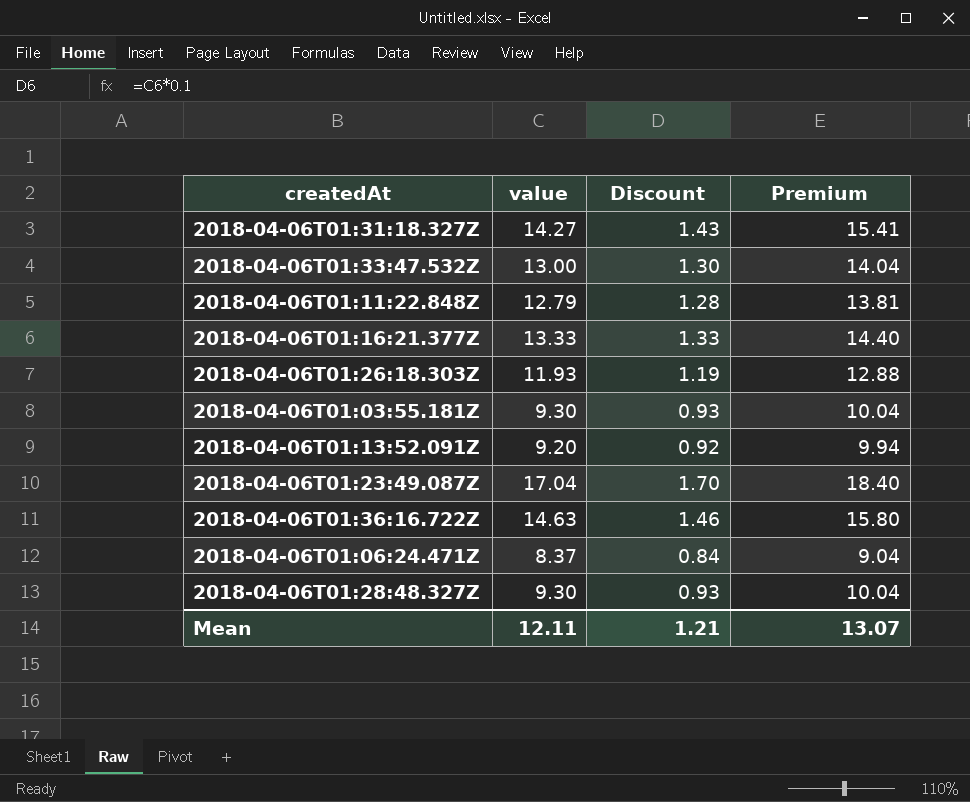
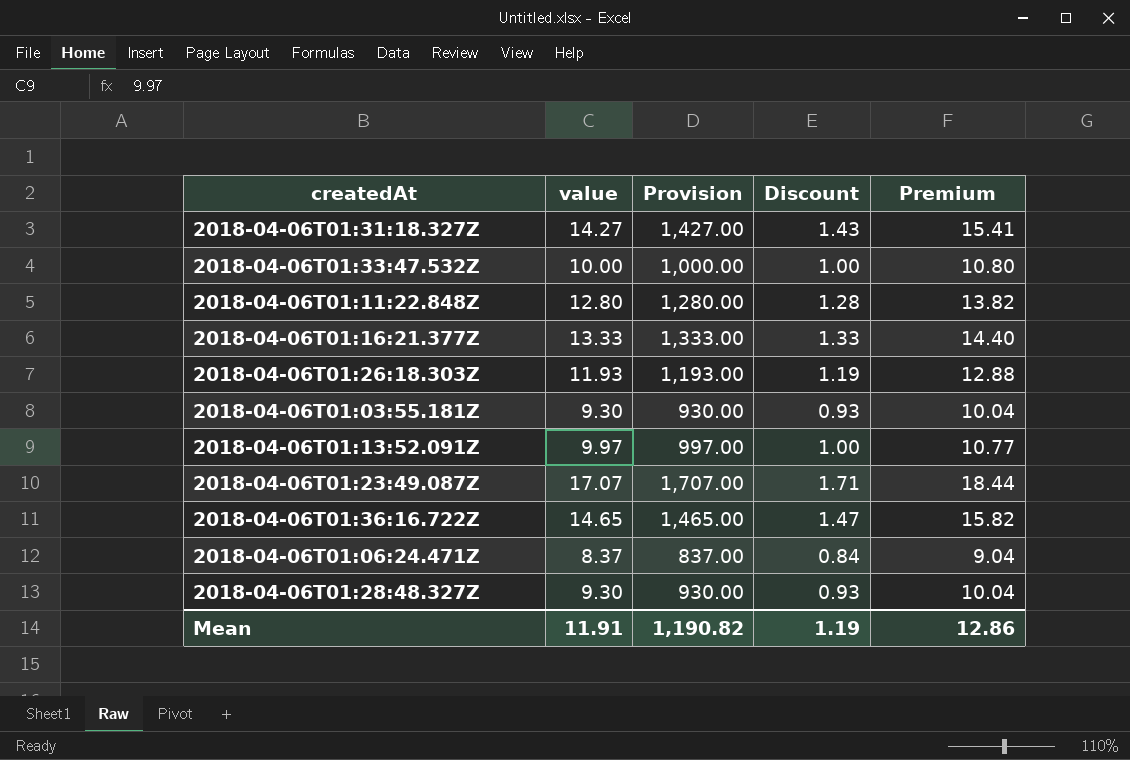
column Provision | formula: none -> [value] * 100
2018-04-06T01:33:47.532Z | value: 13.00 -> 10.00
2018-04-06T01:33:47.532Z | Discount: 1.30 -> 1.00
2018-04-06T01:33:47.532Z | Premium: 14.04 -> 10.80
2018-04-06T01:11:22.848Z | value: 12.79 -> 12.80
2018-04-06T01:11:22.848Z | Premium: 13.81 -> 13.82
2018-04-06T01:13:52.091Z | value: 9.20 -> 9.97
2018-04-06T01:13:52.091Z | Discount: 0.92 -> 1.00
2018-04-06T01:13:52.091Z | Premium: 9.94 -> 10.77
2018-04-06T01:23:49.087Z | value: 17.04 -> 17.07
2018-04-06T01:23:49.087Z | Discount: 1.70 -> 1.71
2018-04-06T01:23:49.087Z | Premium: 18.40 -> 18.44
2018-04-06T01:36:16.722Z | value: 14.63 -> 14.65
2018-04-06T01:36:16.722Z | Discount: 1.46 -> 1.47
2018-04-06T01:36:16.722Z | Premium: 15.80 -> 15.82
Mean | value: 12.11 -> 11.91
Mean | Discount: 1.21 -> 1.19
Mean | Premium: 13.07 -> 12.86

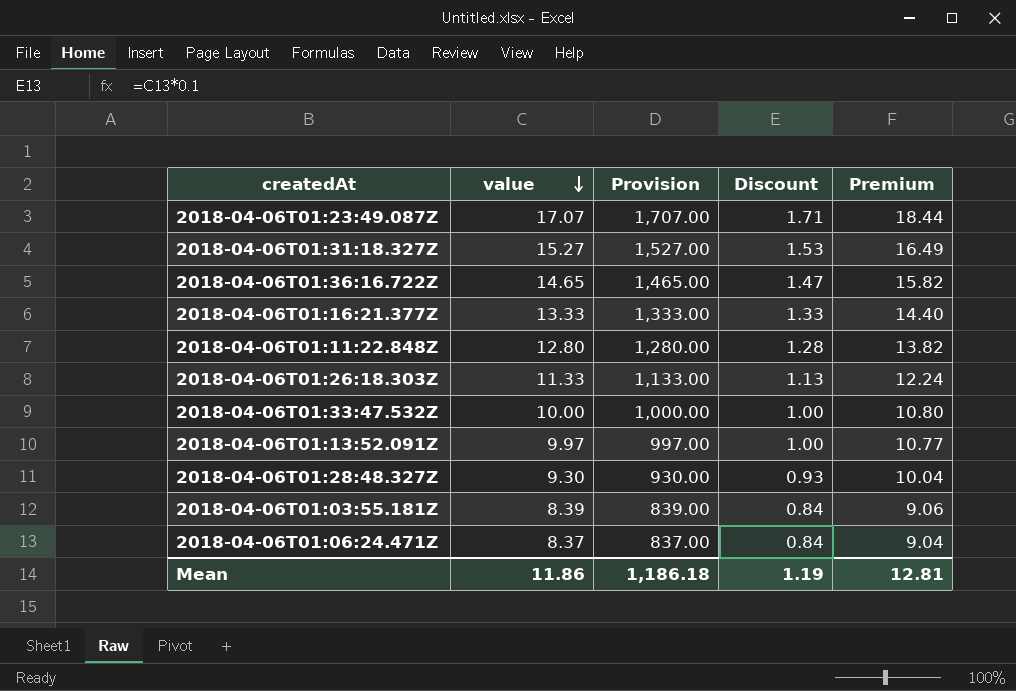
row order: none -> value descending
2018-04-06T01:31:18.327Z | value: 14.27 -> 15.27
2018-04-06T01:31:18.327Z | Provision: 1,427.00 -> 1,527.00
2018-04-06T01:31:18.327Z | Discount: 1.43 -> 1.53
2018-04-06T01:31:18.327Z | Premium: 15.41 -> 16.49
2018-04-06T01:26:18.303Z | value: 11.93 -> 11.33
2018-04-06T01:26:18.303Z | Provision: 1,193.00 -> 1,133.00
2018-04-06T01:26:18.303Z | Discount: 1.19 -> 1.13
2018-04-06T01:26:18.303Z | Premium: 12.88 -> 12.24
2018-04-06T01:03:55.181Z | value: 9.30 -> 8.39
2018-04-06T01:03:55.181Z | Provision: 930.00 -> 839.00
2018-04-06T01:03:55.181Z | Discount: 0.93 -> 0.84
2018-04-06T01:03:55.181Z | Premium: 10.04 -> 9.06
Mean | value: 11.91 -> 11.86
Mean | Provision: 1,190.82 -> 1,186.18
Mean | Premium: 12.86 -> 12.81

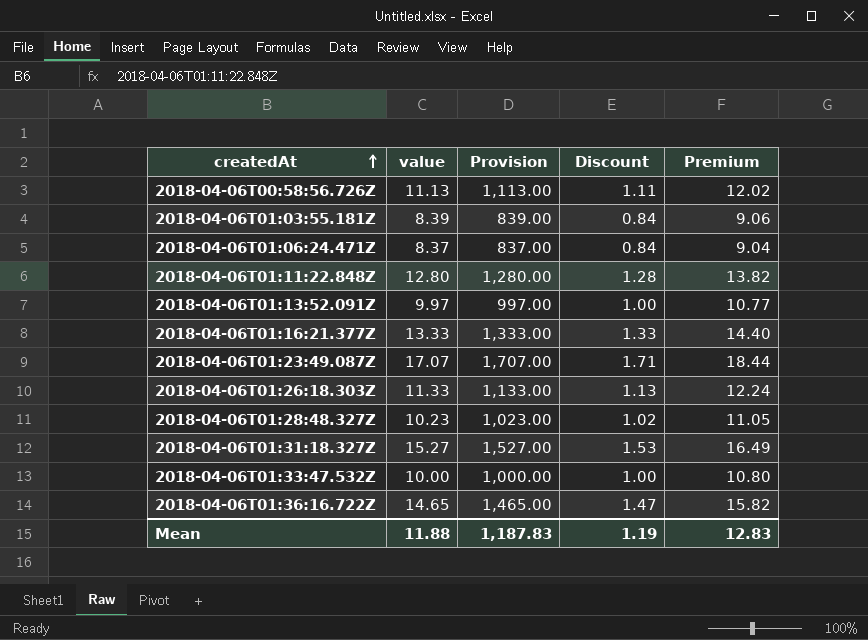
row order: value descending -> createdAt ascending
row 2018-04-06T00:58:56.726Z: none -> 11.13 | 1,113.00 | 1.11 | 12.02
2018-04-06T01:28:48.327Z | value: 9.30 -> 10.23
2018-04-06T01:28:48.327Z | Provision: 930.00 -> 1,023.00
2018-04-06T01:28:48.327Z | Discount: 0.93 -> 1.02
2018-04-06T01:28:48.327Z | Premium: 10.04 -> 11.05
Mean | value: 11.86 -> 11.88
Mean | Provision: 1,186.18 -> 1,187.83
Mean | Premium: 12.81 -> 12.83

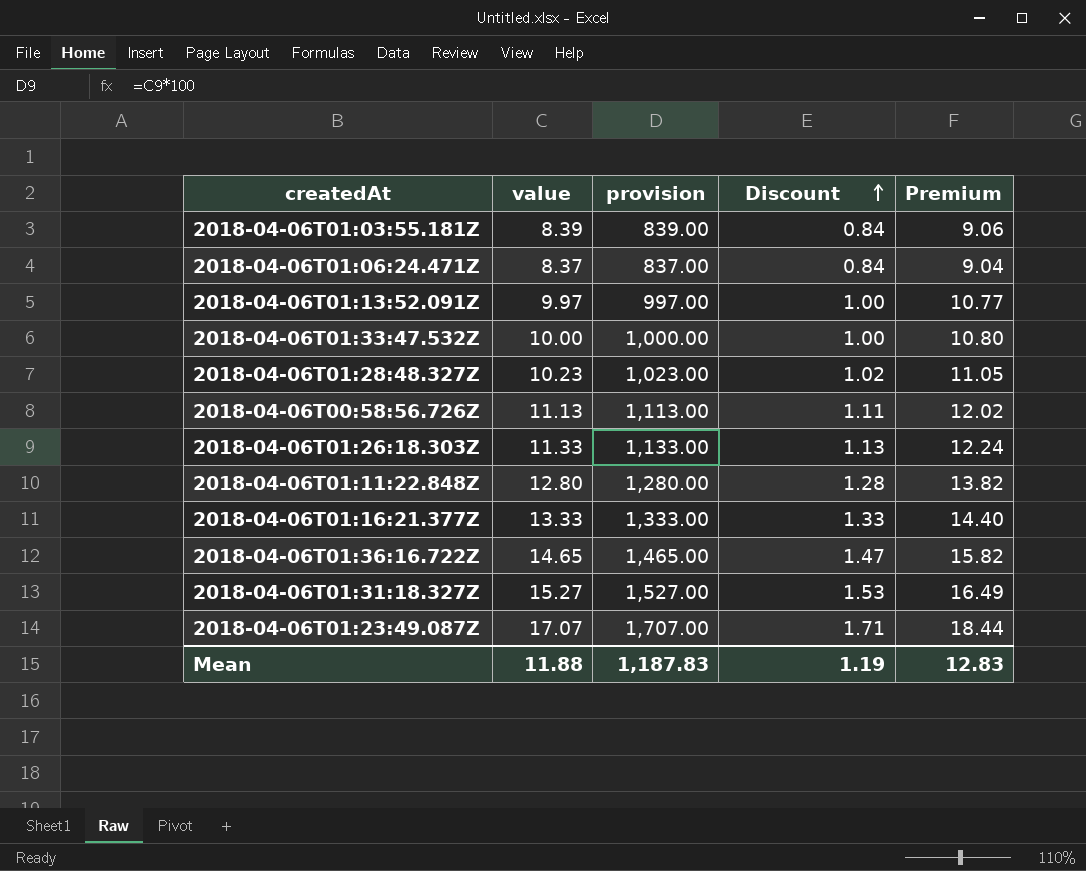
row order: createdAt ascending -> Discount ascending
column name: Provision -> provision

